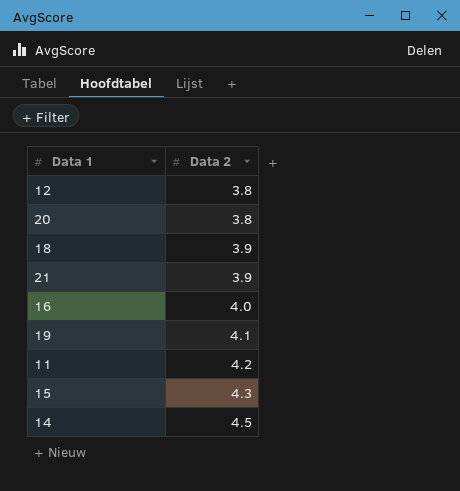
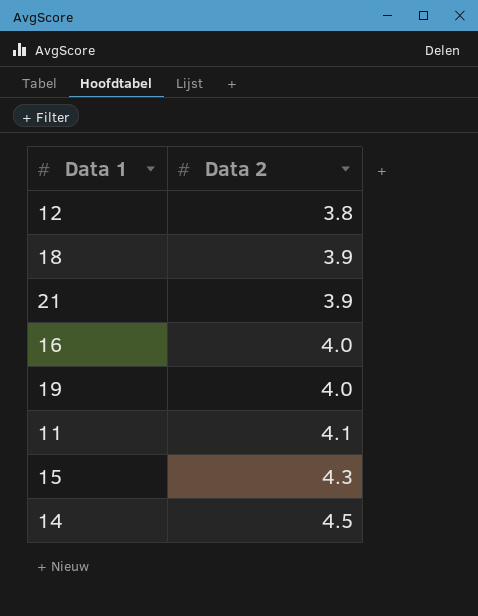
row 20: 3.8 -> none
19 | Data 2: 4.1 -> 4.0
11 | Data 2: 4.2 -> 4.1

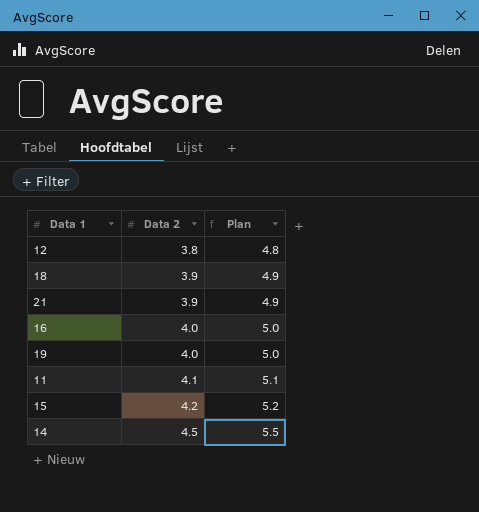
column Plan | formula: none -> [Data 2] + 1
15 | Data 2: 4.3 -> 4.2

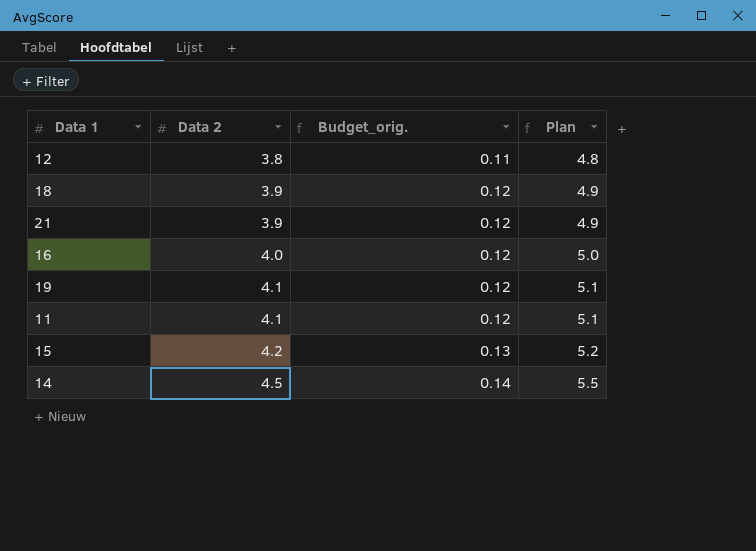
column Budget_orig. | formula: none -> [Data 2] * 0.03
19 | Data 2: 4.0 -> 4.1
19 | Plan: 5.0 -> 5.1

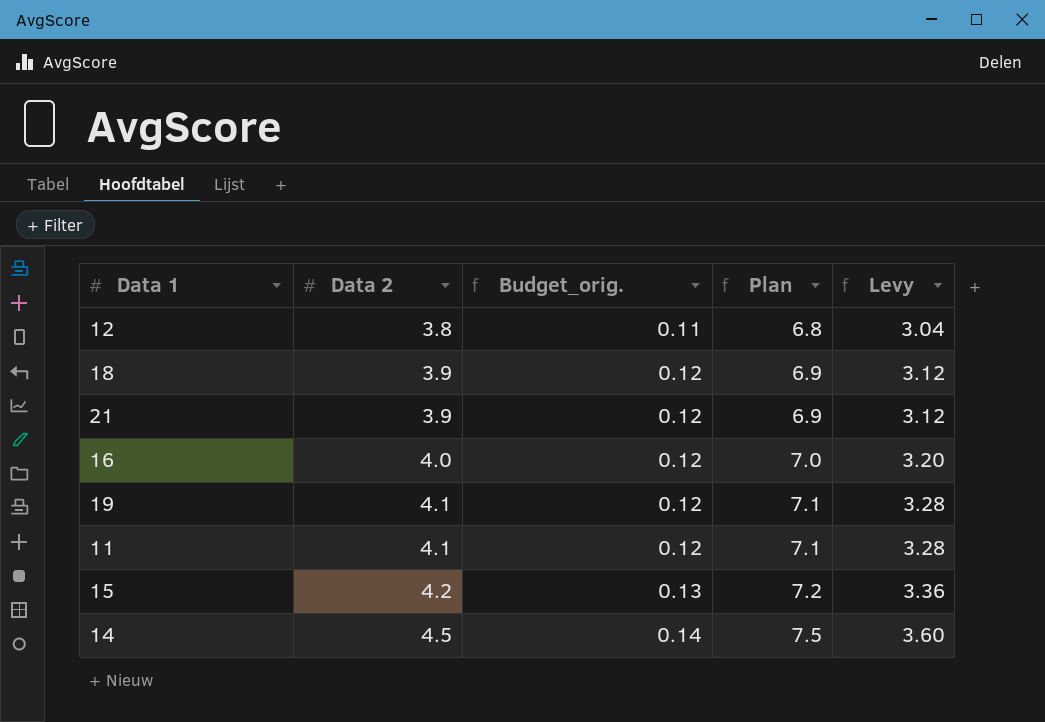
column Plan | formula: [Data 2] + 1 -> [Data 2] + 3
column Levy | formula: none -> [Data 2] * 0.8

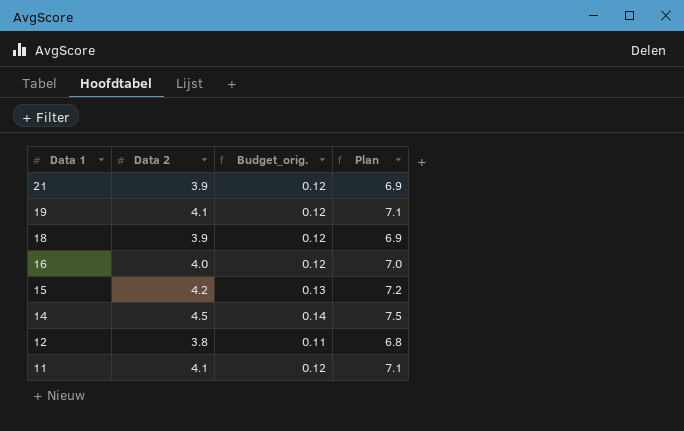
row order: Data 2 ascending -> Data 1 descending
column Levy | formula: [Data 2] * 0.8 -> none

